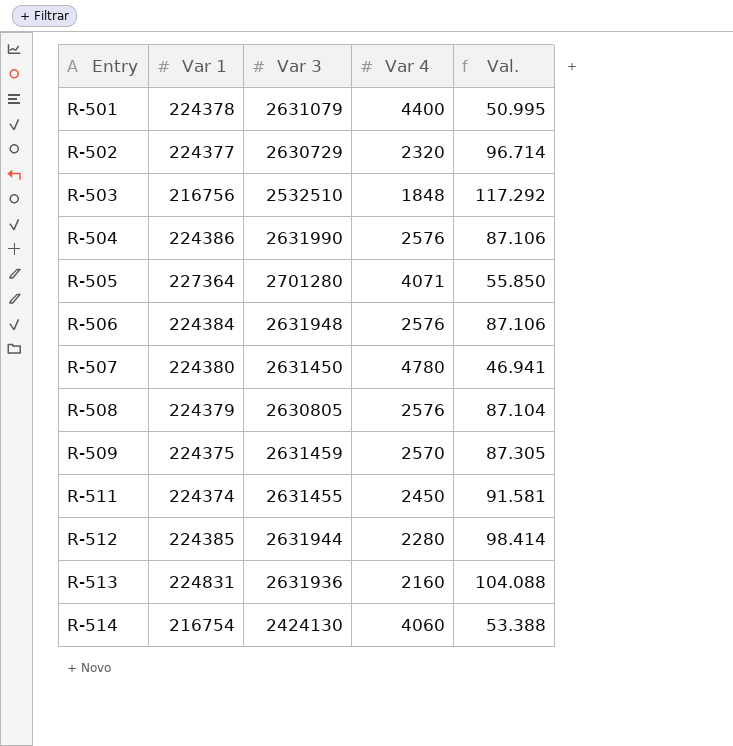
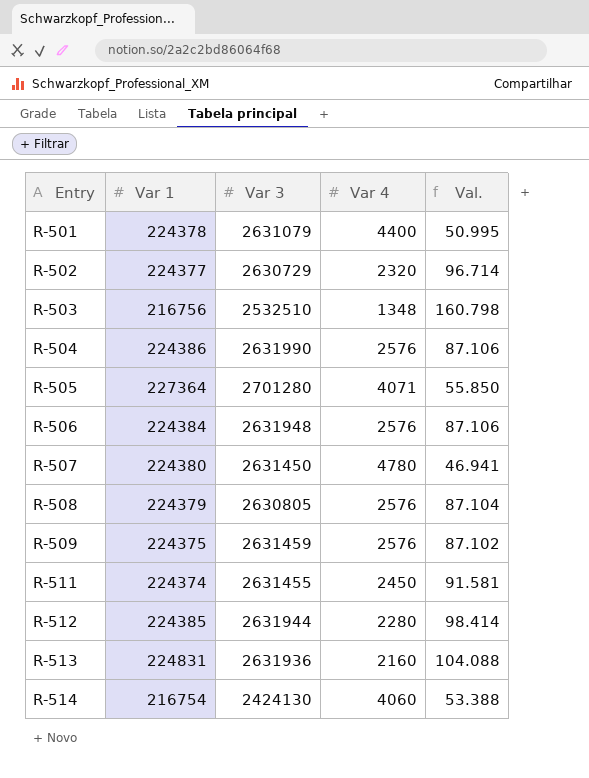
R-503 | Var 4: 1848 -> 1348
R-503 | Val.: 117.292 -> 160.798
R-509 | Var 4: 2570 -> 2576
R-509 | Val.: 87.305 -> 87.102

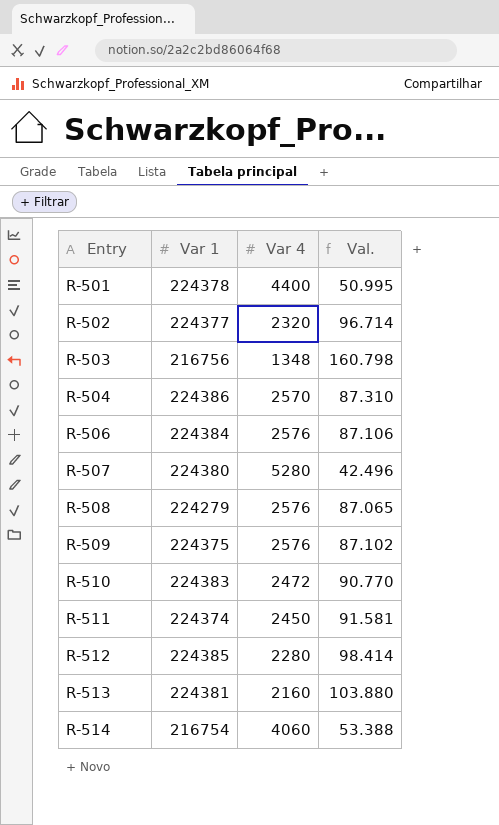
column Var 3 | position: 3 -> none
row R-505: 227364 | 2701280 | 4071 | 55.850 -> none
R-504 | Var 4: 2576 -> 2570
R-504 | Val.: 87.106 -> 87.310
R-507 | Var 4: 4780 -> 5280
R-507 | Val.: 46.941 -> 42.496
R-508 | Var 1: 224379 -> 224279
R-508 | Val.: 87.104 -> 87.065
row R-510: none -> 224383 | 2472 | 90.770
R-513 | Var 1: 224831 -> 224381
R-513 | Val.: 104.088 -> 103.880

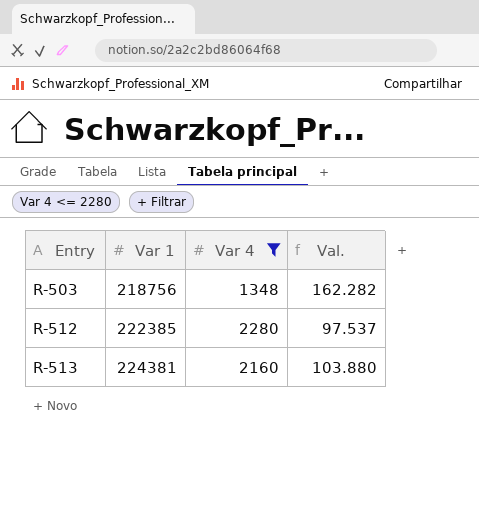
filter: none -> Var 4 <= 2280
R-503 | Var 1: 216756 -> 218756
R-503 | Val.: 160.798 -> 162.282
R-512 | Var 1: 224385 -> 222385
R-512 | Val.: 98.414 -> 97.537

